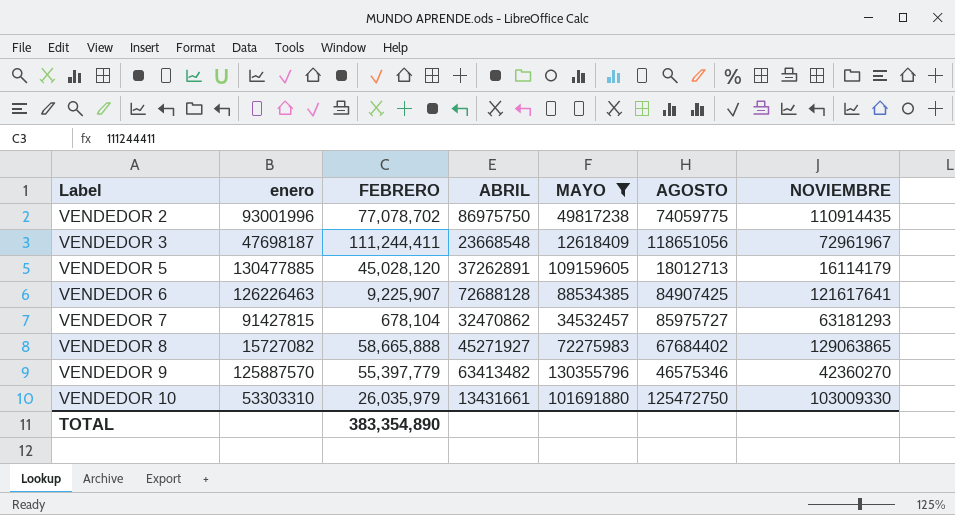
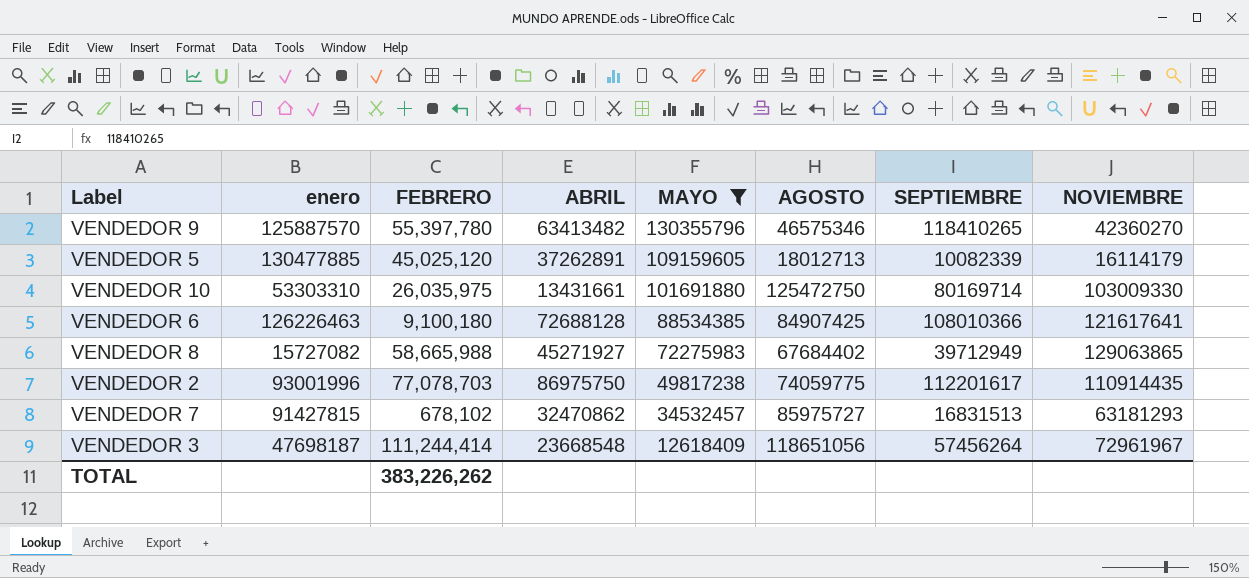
row order: Label ascending -> MAYO descending
column SEPTIEMBRE | position: none -> 7
VENDEDOR 9 | FEBRERO: 55,397,779 -> 55,397,780
VENDEDOR 5 | FEBRERO: 45,028,120 -> 45,025,120
VENDEDOR 10 | FEBRERO: 26,035,979 -> 26,035,975
VENDEDOR 6 | FEBRERO: 9,225,907 -> 9,100,180
VENDEDOR 8 | FEBRERO: 58,665,888 -> 58,665,988
VENDEDOR 2 | FEBRERO: 77,078,702 -> 77,078,703
VENDEDOR 7 | FEBRERO: 678,104 -> 678,102
VENDEDOR 3 | FEBRERO: 111,244,411 -> 111,244,414
TOTAL | FEBRERO: 383,354,890 -> 383,226,262

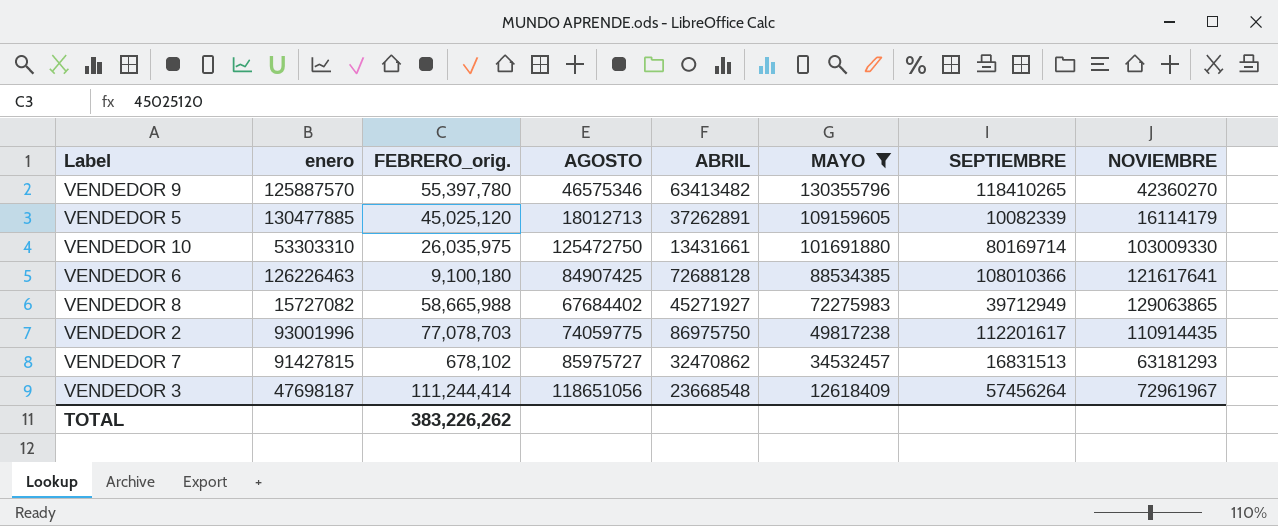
column name: FEBRERO -> FEBRERO_orig.
column AGOSTO | position: 6 -> 4

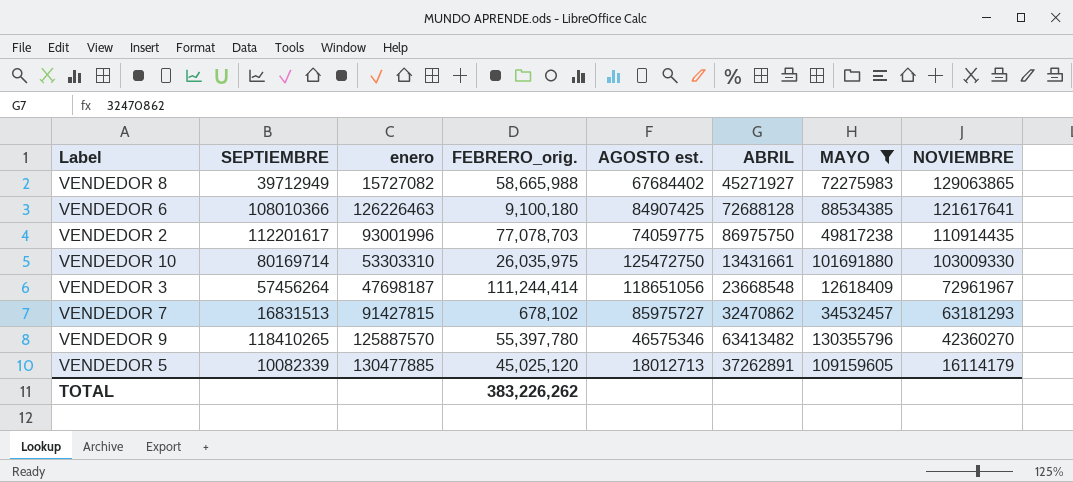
row order: MAYO descending -> NOVIEMBRE descending
column SEPTIEMBRE | position: 7 -> 2
column name: AGOSTO -> AGOSTO est.

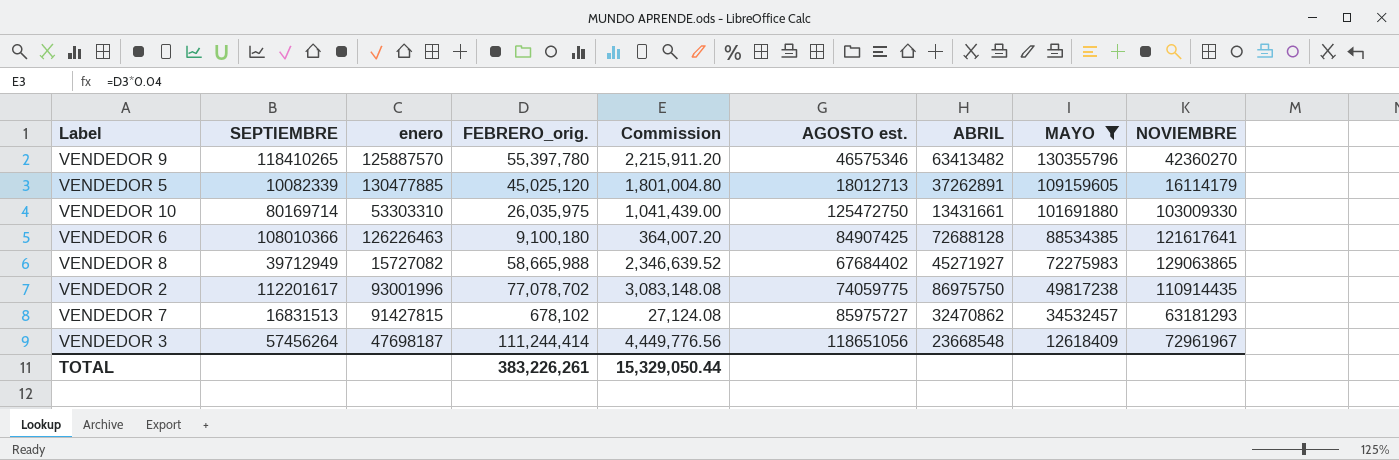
row order: NOVIEMBRE descending -> MAYO descending
column Commission | formula: none -> [FEBRERO_orig.] * 0.04
VENDEDOR 2 | FEBRERO_orig.: 77,078,703 -> 77,078,702
TOTAL | FEBRERO_orig.: 383,226,262 -> 383,226,261

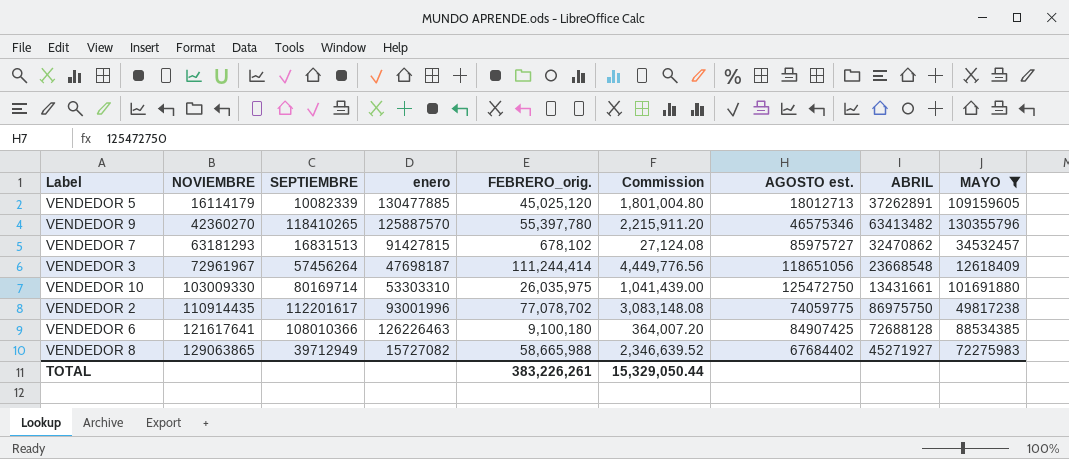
row order: MAYO descending -> NOVIEMBRE ascending
column NOVIEMBRE | position: 9 -> 2

